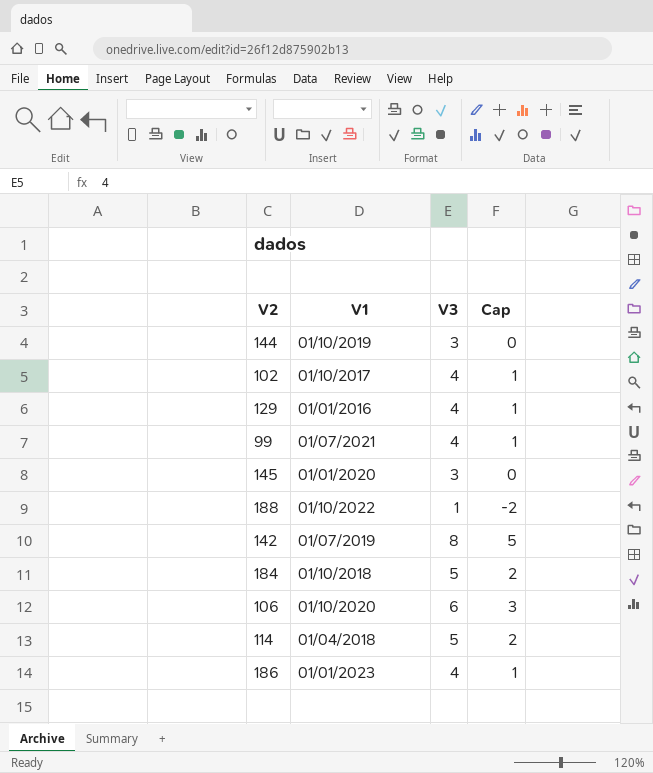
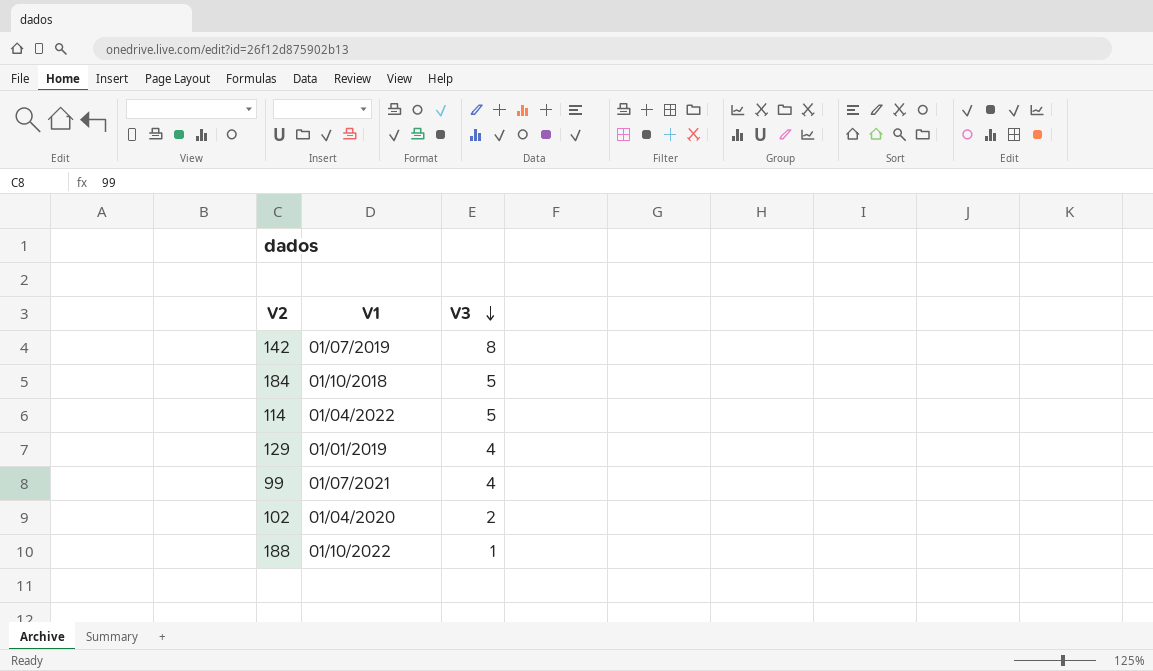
row order: none -> V3 descending
column Cap | formula: [V3] - 3 -> none
row 144: 01/10/2019 | 3 | 0 -> none
row 145: 01/01/2020 | 3 | 0 -> none
row 106: 01/10/2020 | 6 | 3 -> none
row 186: 01/01/2023 | 4 | 1 -> none
114 | V1: 01/04/2018 -> 01/04/2022
129 | V1: 01/01/2016 -> 01/01/2019
102 | V1: 01/10/2017 -> 01/04/2020
102 | V3: 4 -> 2

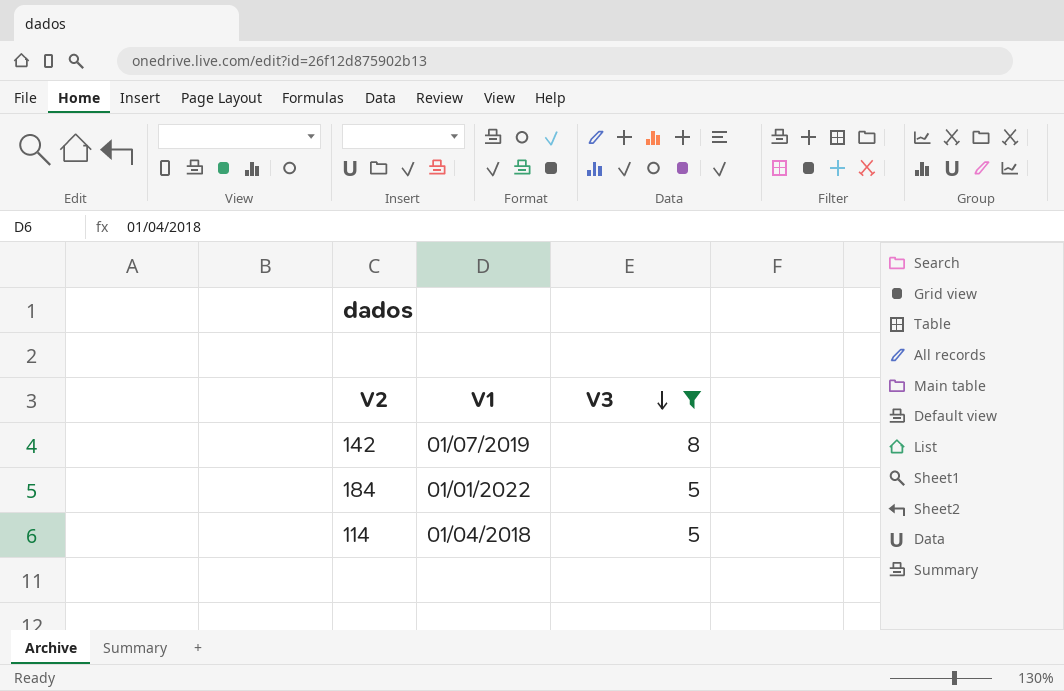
filter: none -> V3 >= 5
184 | V1: 01/10/2018 -> 01/01/2022
114 | V1: 01/04/2022 -> 01/04/2018

